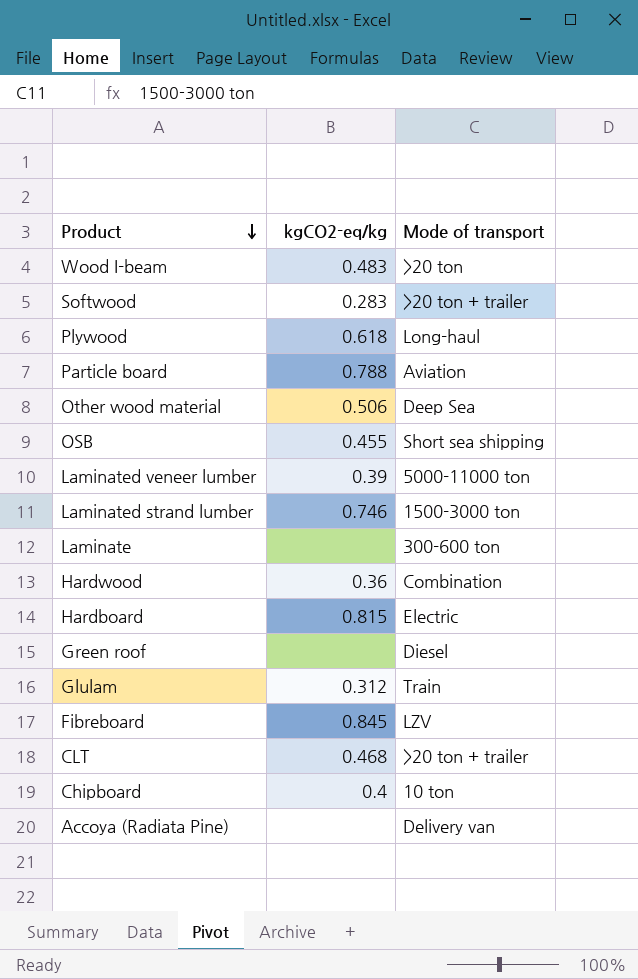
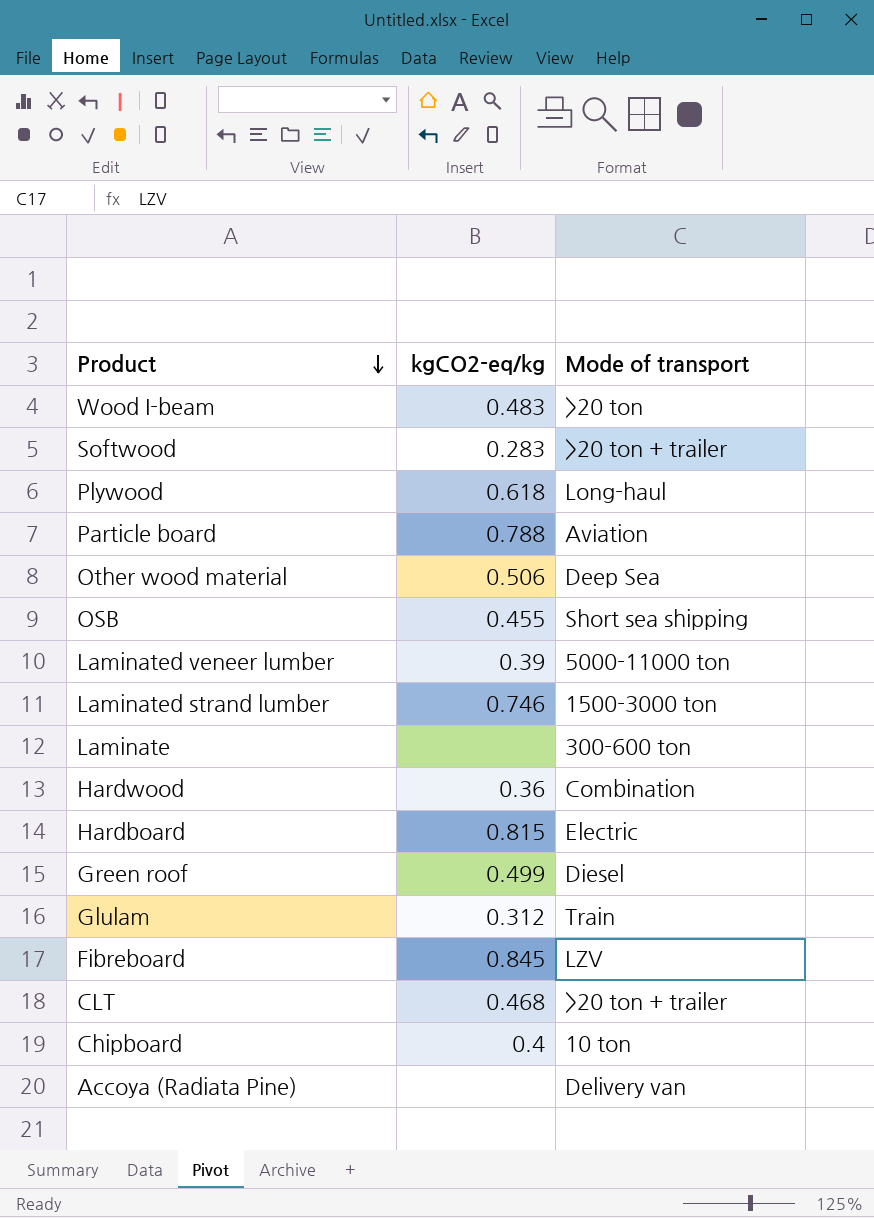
Green roof | kgCO2-eq/kg: none -> 0.499

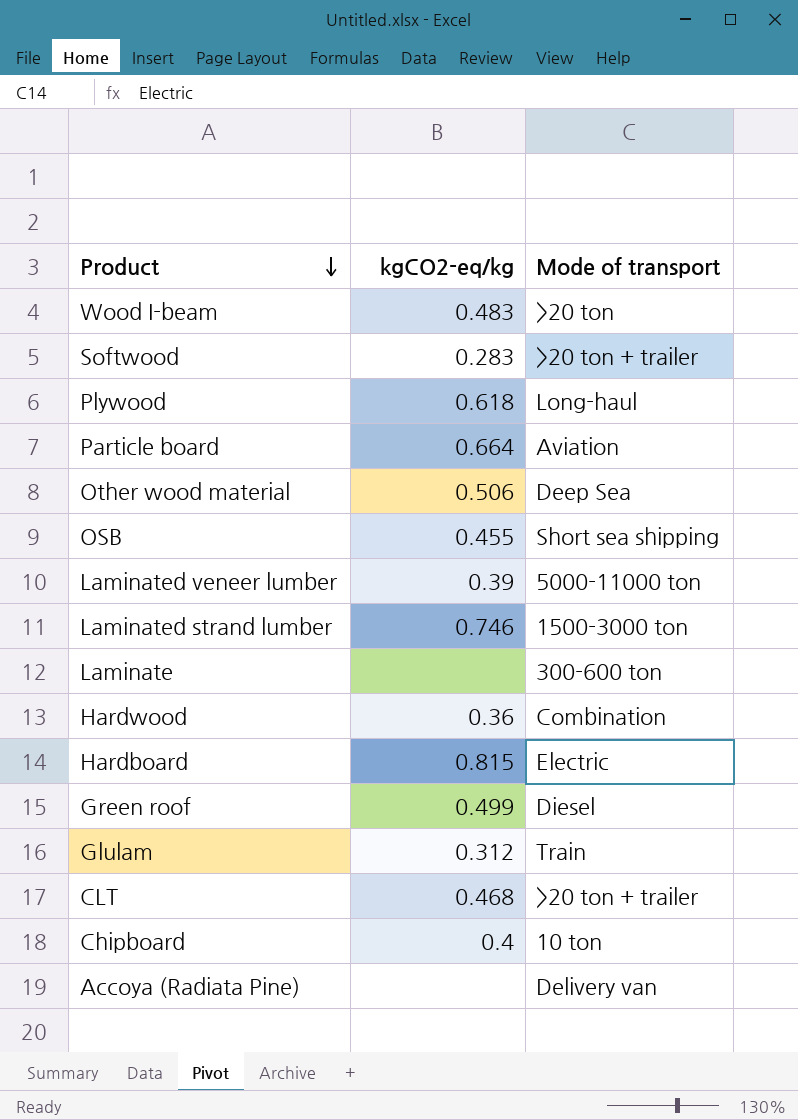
row Fibreboard: 0.845 | LZV -> none
Particle board | kgCO2-eq/kg: 0.788 -> 0.664

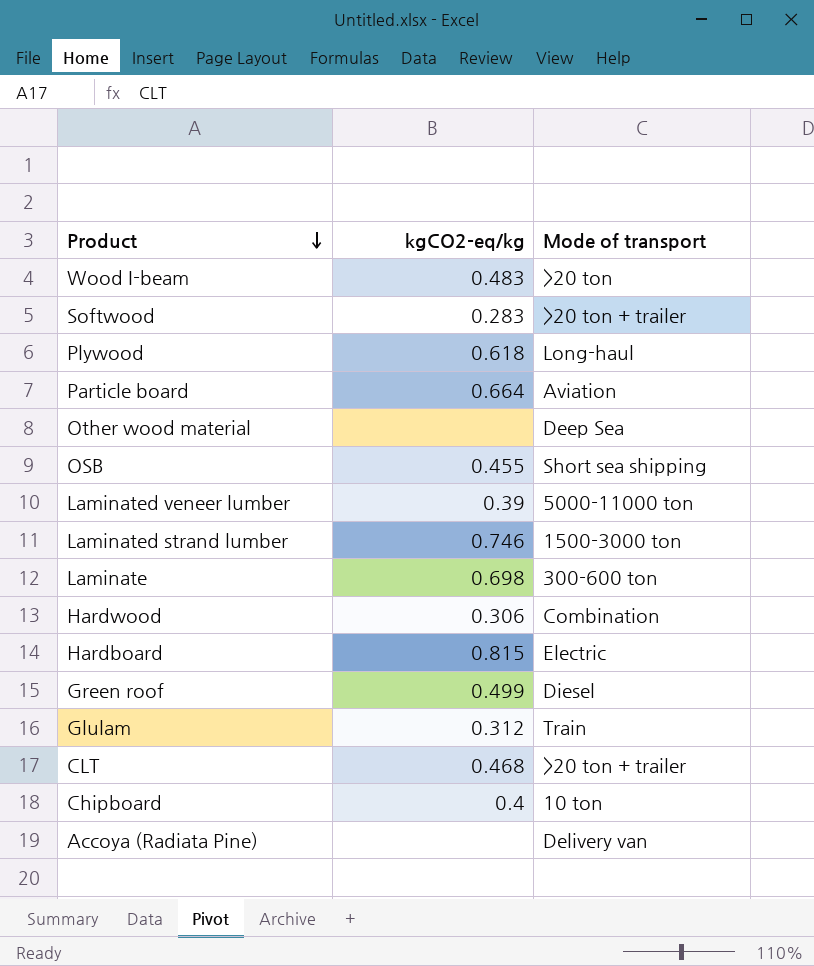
Other wood material | kgCO2-eq/kg: 0.506 -> none
Laminate | kgCO2-eq/kg: none -> 0.698
Hardwood | kgCO2-eq/kg: 0.36 -> 0.306

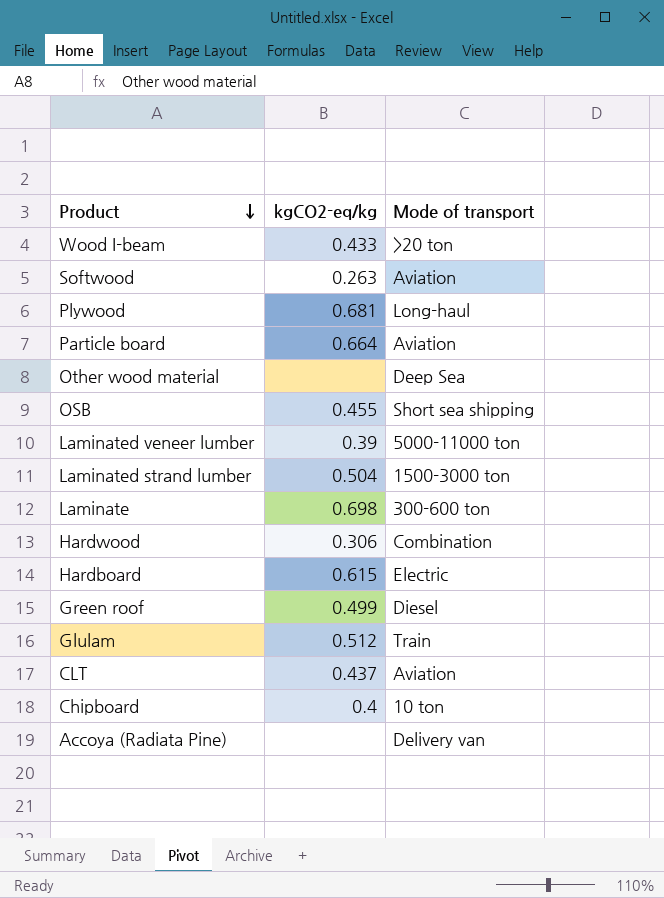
Wood I-beam | kgCO2-eq/kg: 0.483 -> 0.433
Softwood | kgCO2-eq/kg: 0.283 -> 0.263
Softwood | Mode of transport: >20 ton + trailer -> Aviation
Plywood | kgCO2-eq/kg: 0.618 -> 0.681
Laminated strand lumber | kgCO2-eq/kg: 0.746 -> 0.504
Hardboard | kgCO2-eq/kg: 0.815 -> 0.615
Glulam | kgCO2-eq/kg: 0.312 -> 0.512
CLT | kgCO2-eq/kg: 0.468 -> 0.437
CLT | Mode of transport: >20 ton + trailer -> Aviation

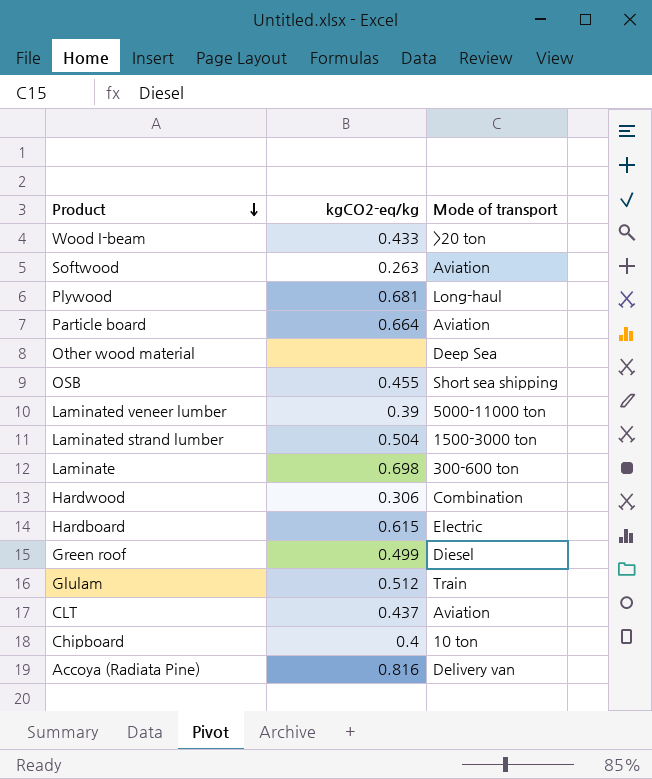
Accoya (Radiata Pine) | kgCO2-eq/kg: none -> 0.816

